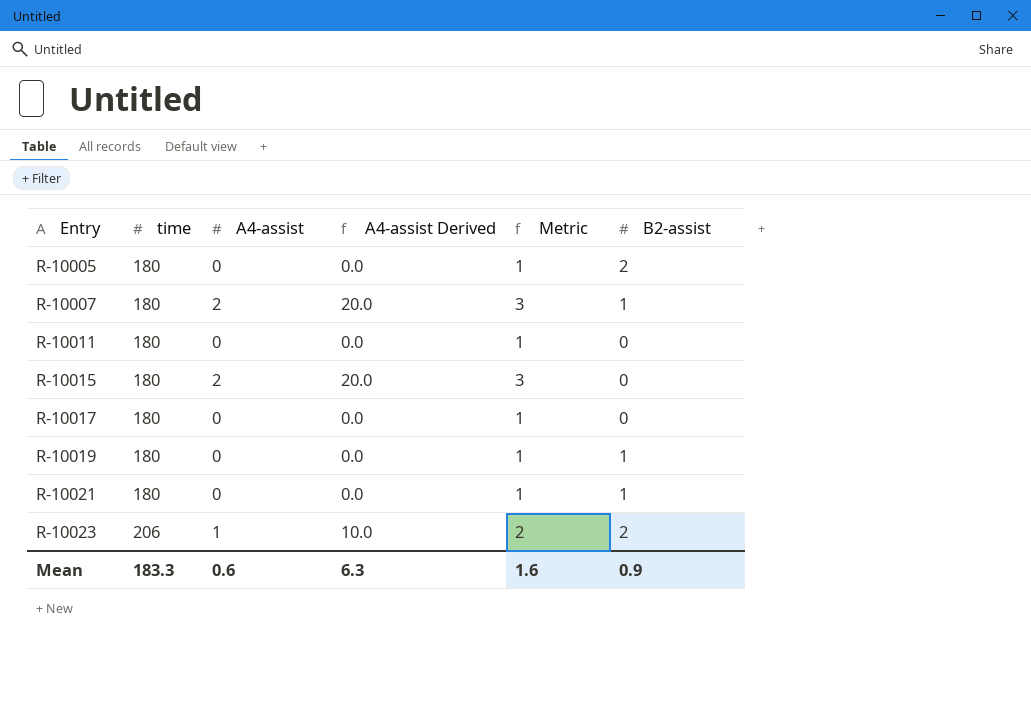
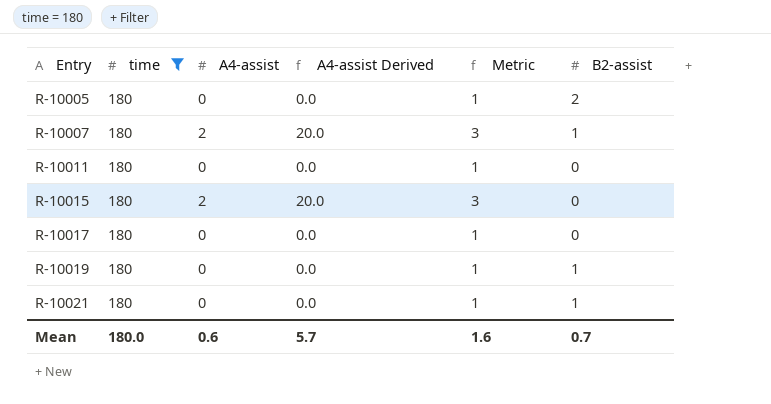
filter: none -> time = 180
Mean | time: 183.3 -> 180.0
Mean | A4-assist Derived: 6.3 -> 5.7
Mean | B2-assist: 0.9 -> 0.7

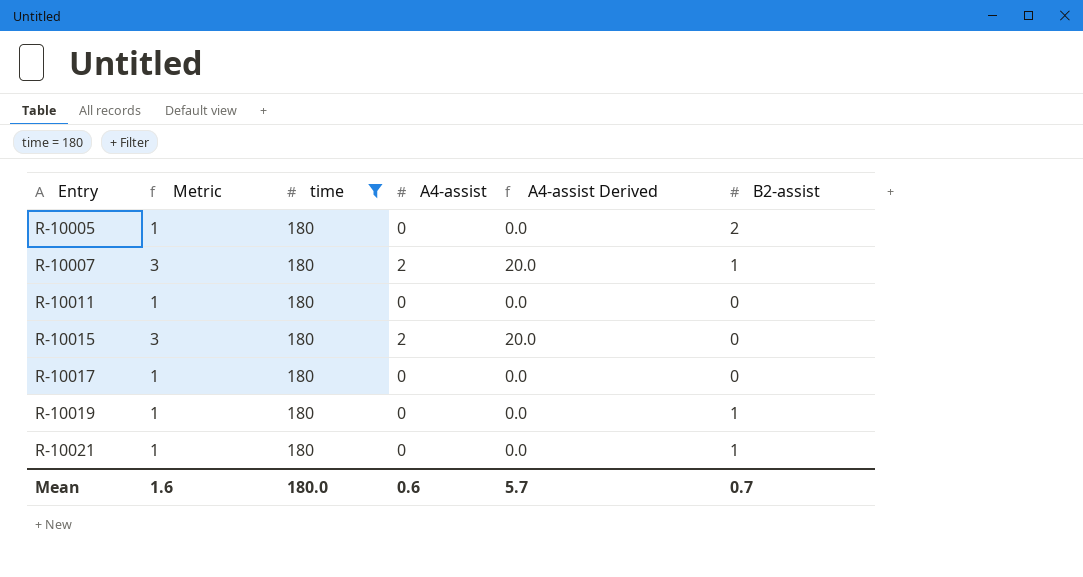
column Metric | position: 5 -> 2

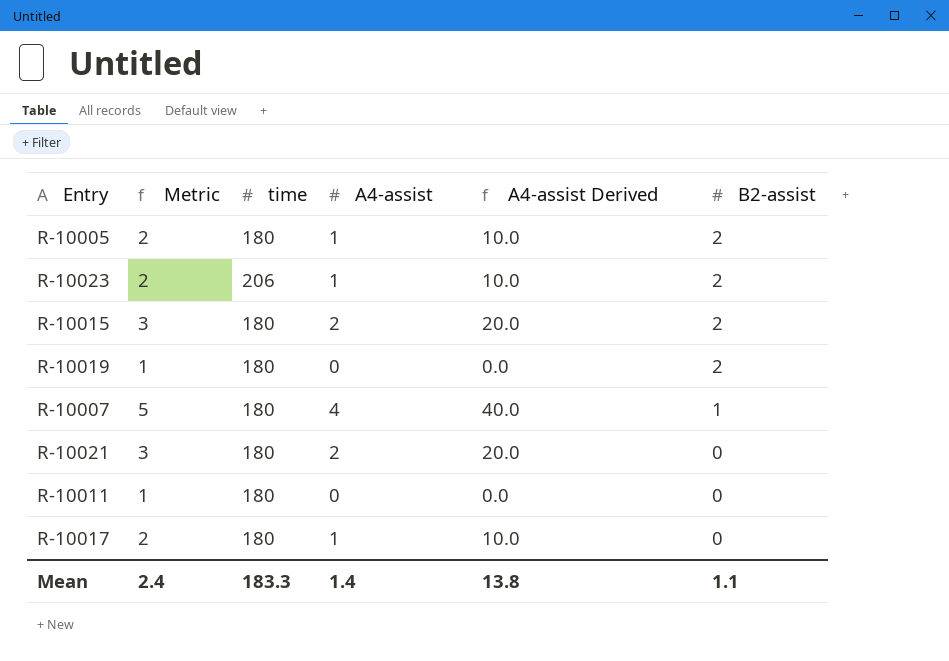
filter: time = 180 -> none
row order: Entry ascending -> B2-assist descending
R-10005 | Metric: 1 -> 2
R-10005 | A4-assist: 0 -> 1
R-10005 | A4-assist Derived: 0.0 -> 10.0
R-10015 | B2-assist: 0 -> 2
R-10019 | B2-assist: 1 -> 2
R-10007 | Metric: 3 -> 5
R-10007 | A4-assist: 2 -> 4
R-10007 | A4-assist Derived: 20.0 -> 40.0
R-10021 | Metric: 1 -> 3
R-10021 | A4-assist: 0 -> 2
R-10021 | A4-assist Derived: 0.0 -> 20.0
R-10021 | B2-assist: 1 -> 0
R-10017 | Metric: 1 -> 2
R-10017 | A4-assist: 0 -> 1
R-10017 | A4-assist Derived: 0.0 -> 10.0
Mean | Metric: 1.6 -> 2.4
Mean | time: 180.0 -> 183.3
Mean | A4-assist: 0.6 -> 1.4
Mean | A4-assist Derived: 5.7 -> 13.8
Mean | B2-assist: 0.7 -> 1.1

